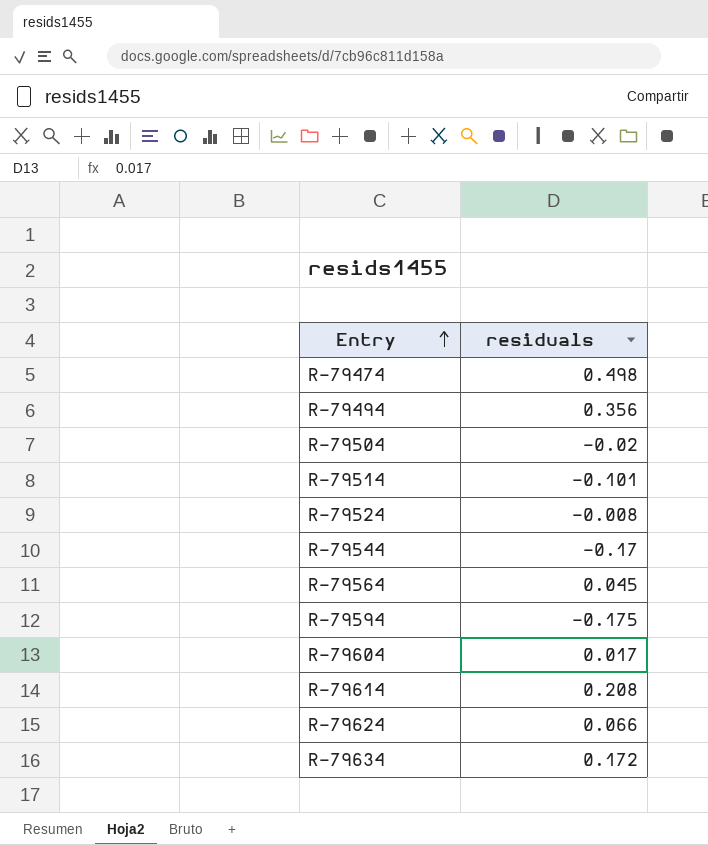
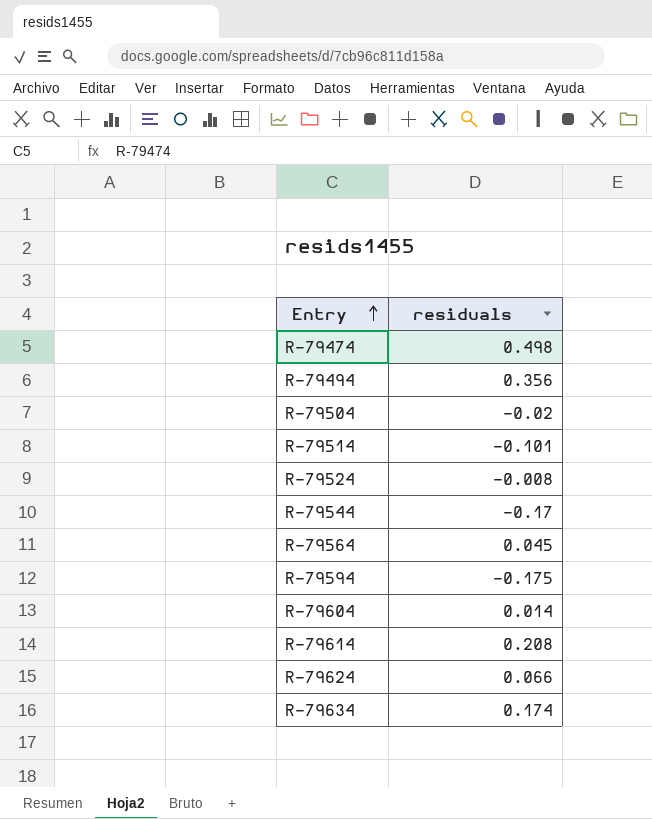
R-79604 | residuals: 0.017 -> 0.014
R-79634 | residuals: 0.172 -> 0.174

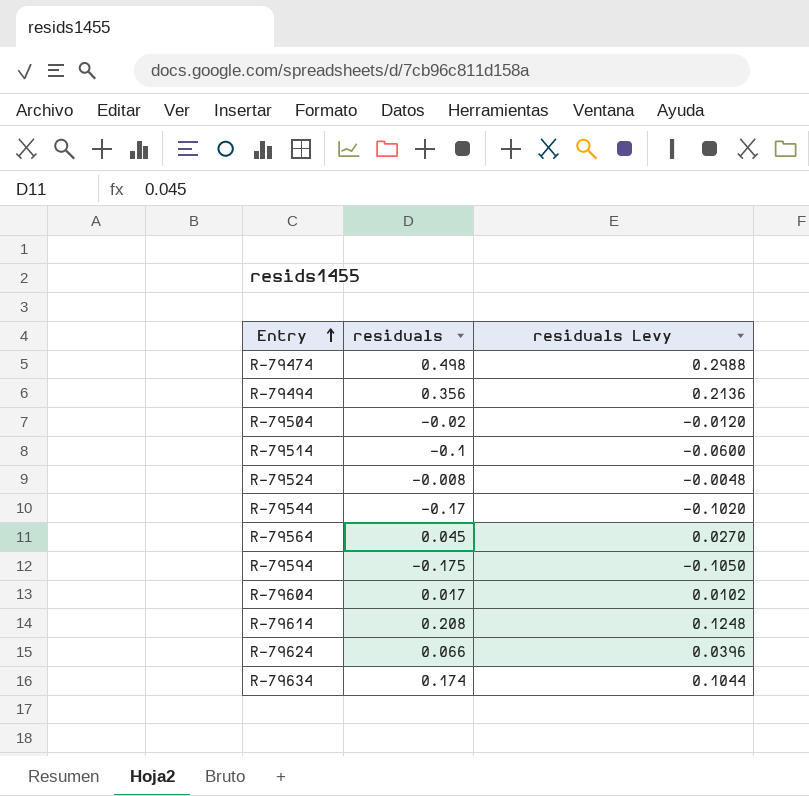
column residuals Levy | formula: none -> [residuals] * 0.6
R-79514 | residuals: -0.101 -> -0.1
R-79604 | residuals: 0.014 -> 0.017

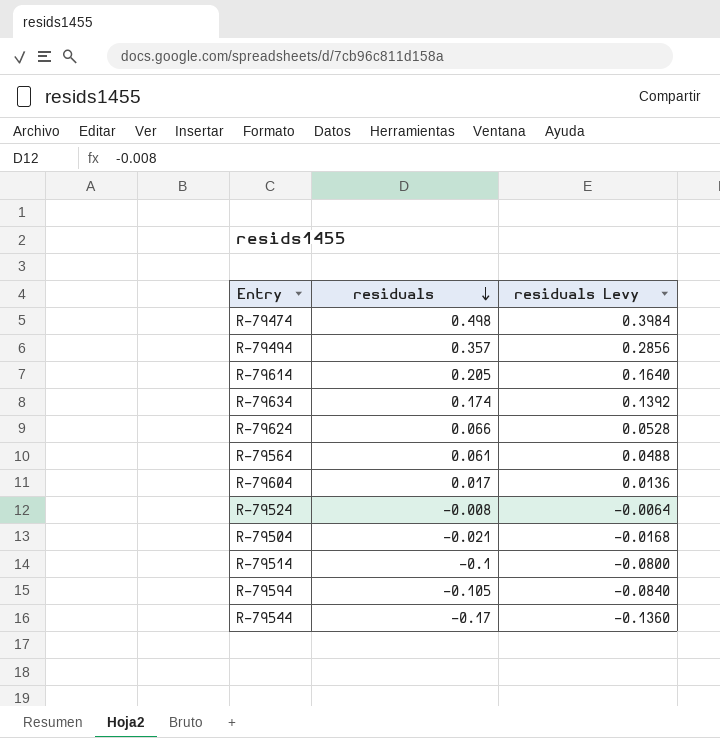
row order: Entry ascending -> residuals descending
column residuals Levy | formula: [residuals] * 0.6 -> [residuals] * 0.8
R-79494 | residuals: 0.356 -> 0.357
R-79614 | residuals: 0.208 -> 0.205
R-79564 | residuals: 0.045 -> 0.061
R-79504 | residuals: -0.02 -> -0.021
R-79594 | residuals: -0.175 -> -0.105

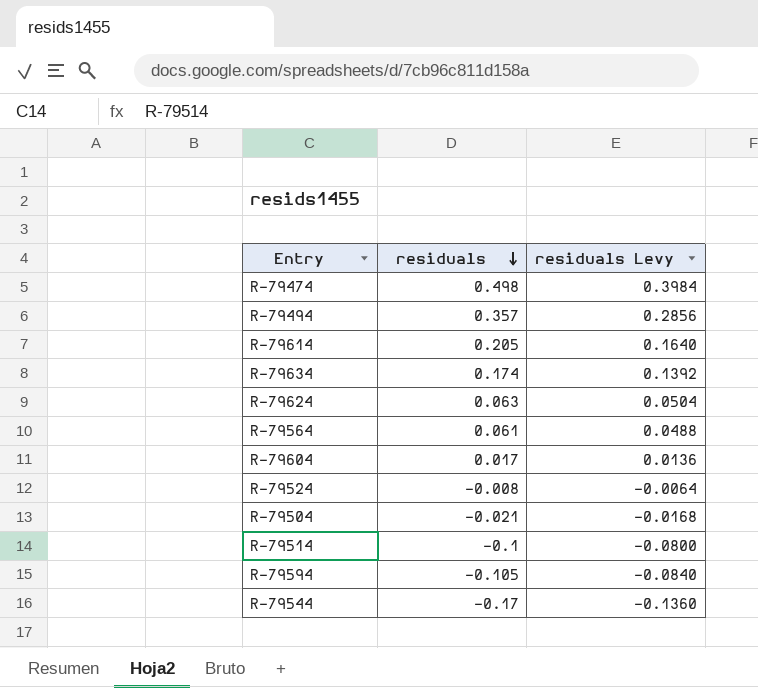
R-79624 | residuals: 0.066 -> 0.063
R-79624 | residuals Levy: 0.0528 -> 0.0504

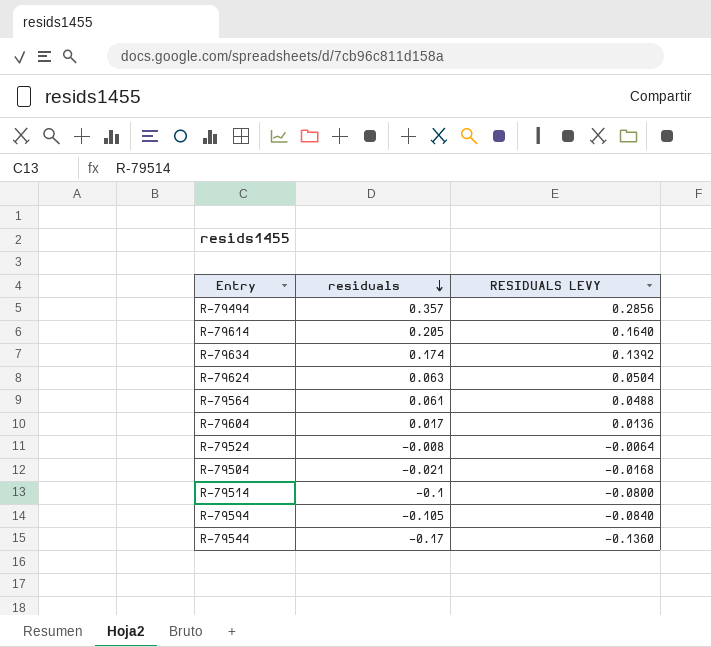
column name: residuals Levy -> RESIDUALS LEVY
row R-79474: 0.498 | 0.3984 -> none

